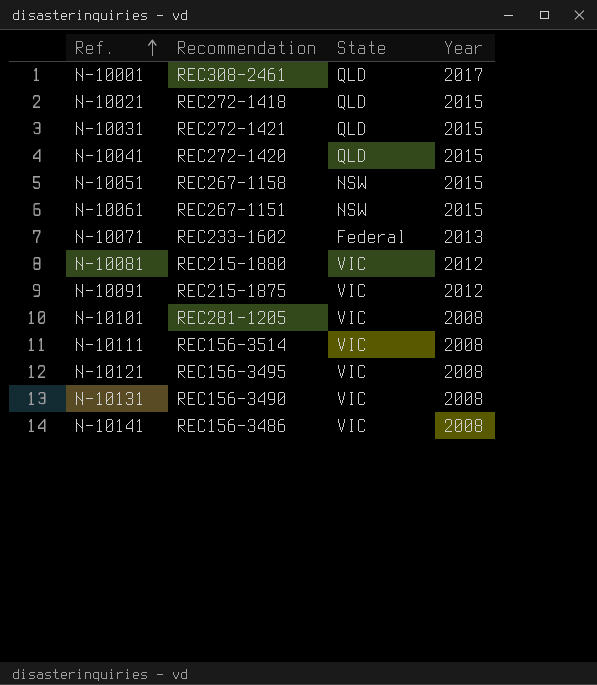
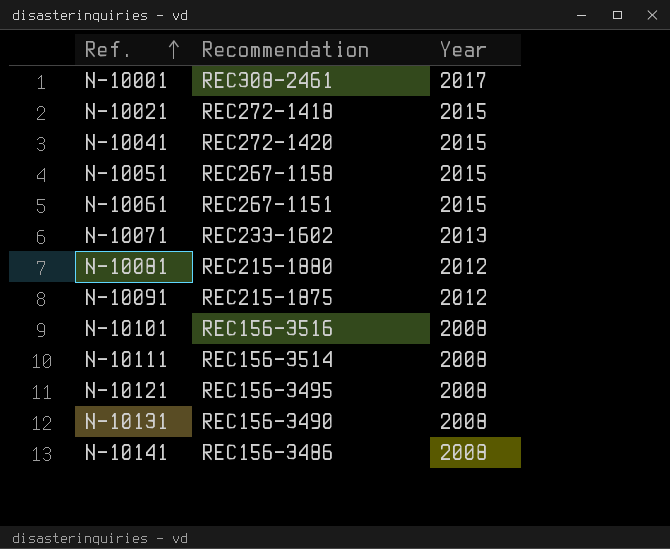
column State | position: 3 -> none
row N-10031: REC272-1421 | QLD | 2015 -> none
N-10101 | Recommendation: REC281-1205 -> REC156-3516

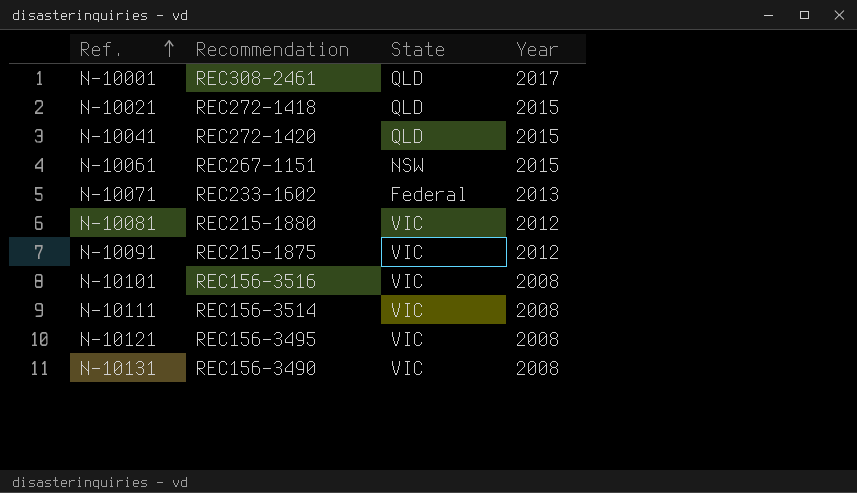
column State | position: none -> 3
row N-10051: REC267-1158 | 2015 -> none
row N-10141: REC156-3486 | 2008 -> none

